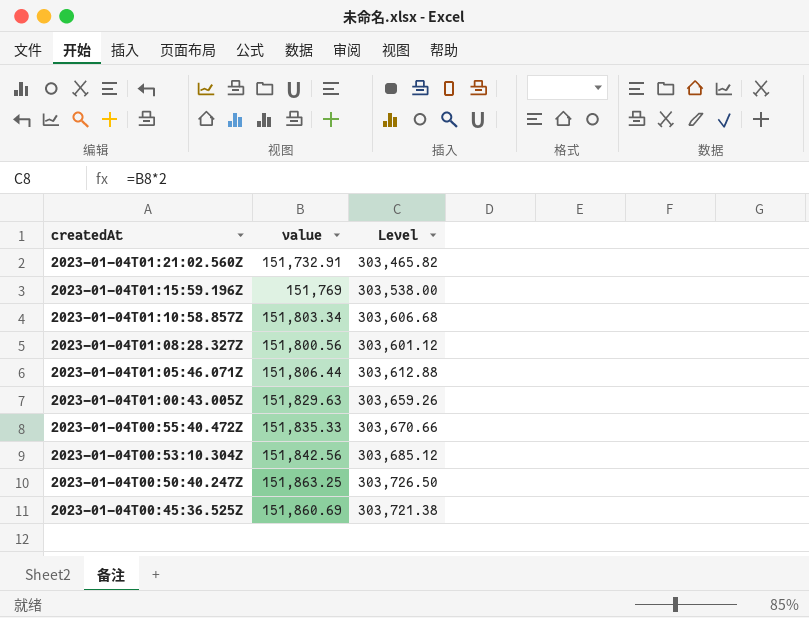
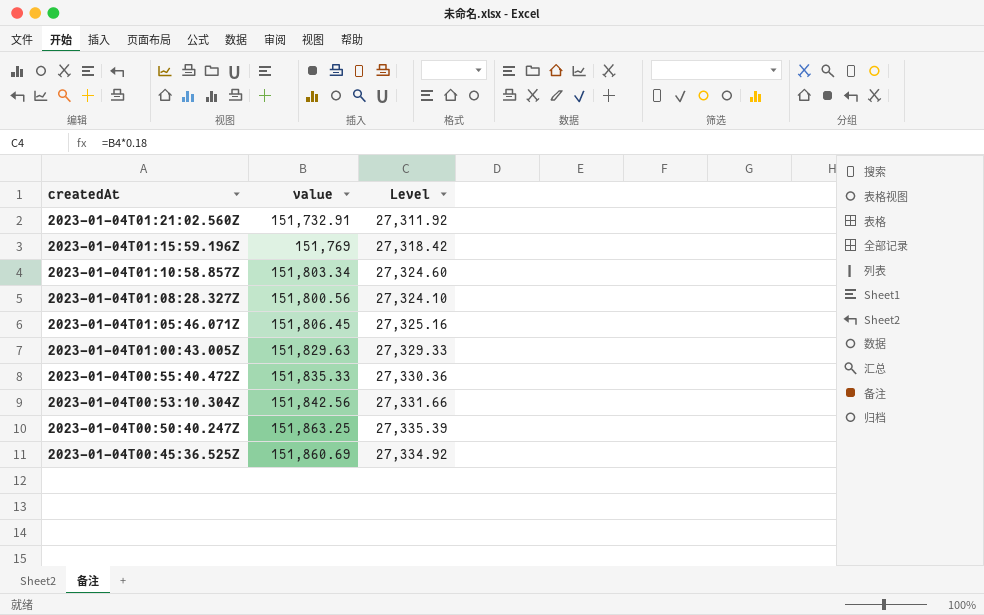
column Level | formula: [value] * 2 -> [value] * 0.18
2023-01-04T01:05:46.071Z | value: 151,806.44 -> 151,806.45

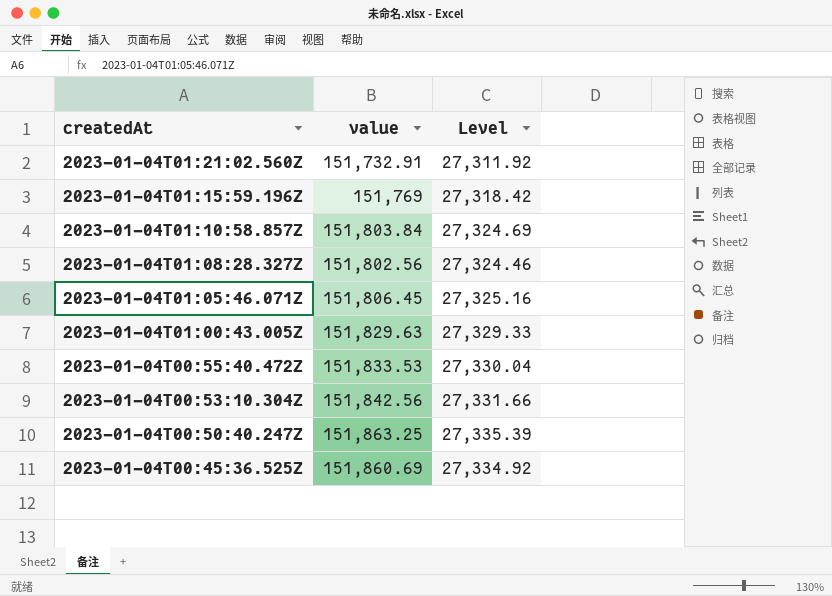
2023-01-04T01:10:58.857Z | value: 151,803.34 -> 151,803.84
2023-01-04T01:10:58.857Z | Level: 27,324.60 -> 27,324.69
2023-01-04T01:08:28.327Z | value: 151,800.56 -> 151,802.56
2023-01-04T01:08:28.327Z | Level: 27,324.10 -> 27,324.46
2023-01-04T00:55:40.472Z | value: 151,835.33 -> 151,833.53
2023-01-04T00:55:40.472Z | Level: 27,330.36 -> 27,330.04

